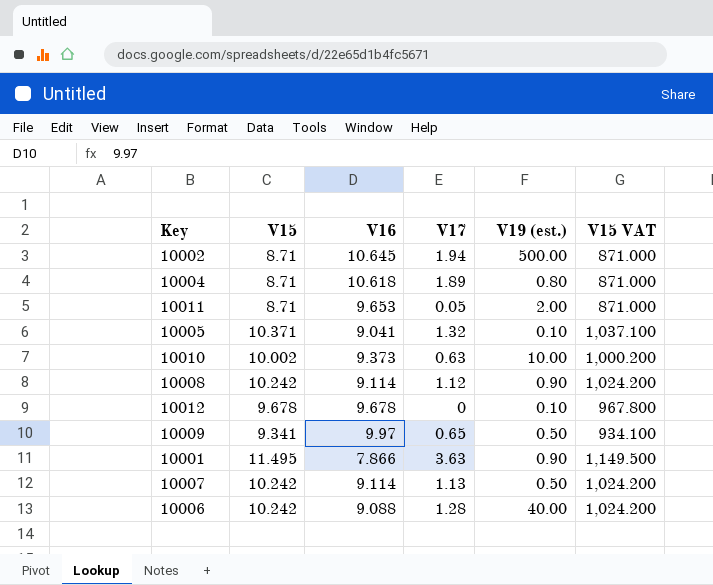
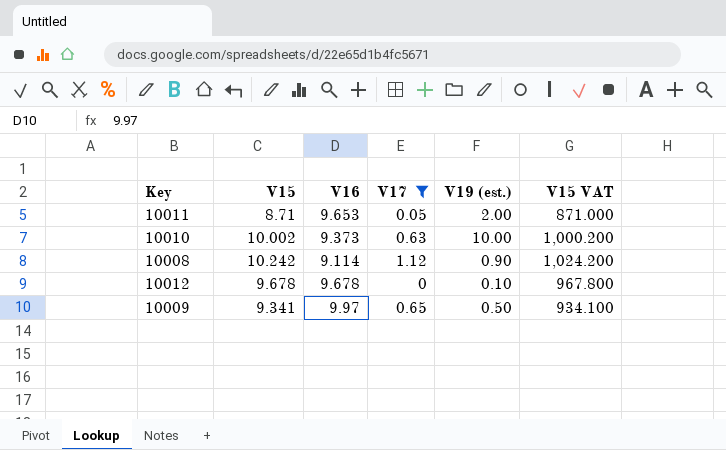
filter: none -> V17 <= 1.12

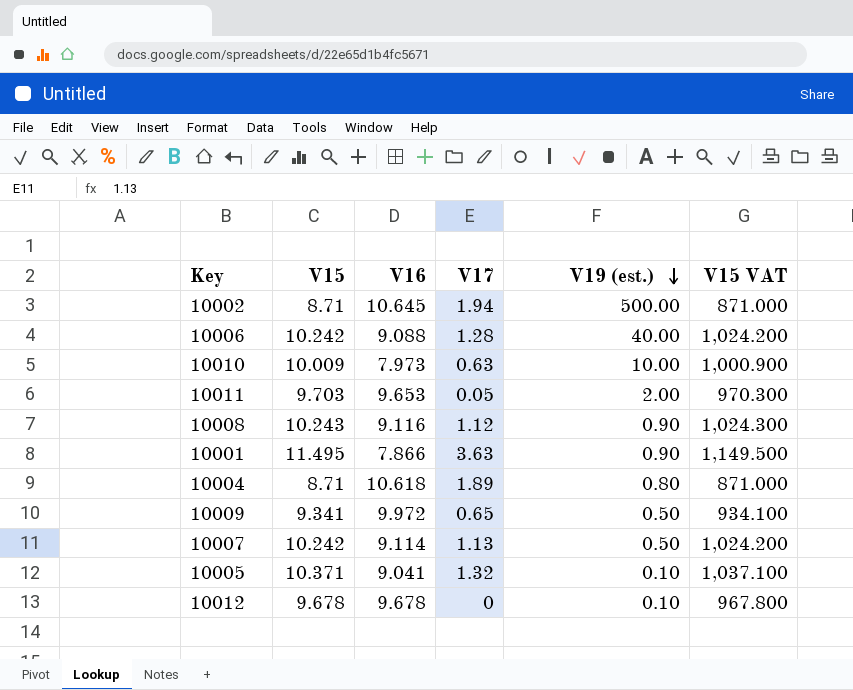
filter: V17 <= 1.12 -> none
row order: none -> V19 (est.) descending
10010 | V15: 10.002 -> 10.009
10010 | V16: 9.373 -> 7.973
10010 | V15 VAT: 1,000.200 -> 1,000.900
10011 | V15: 8.71 -> 9.703
10011 | V15 VAT: 871.000 -> 970.300
10008 | V15: 10.242 -> 10.243
10008 | V16: 9.114 -> 9.116
10008 | V15 VAT: 1,024.200 -> 1,024.300
10009 | V16: 9.97 -> 9.972

